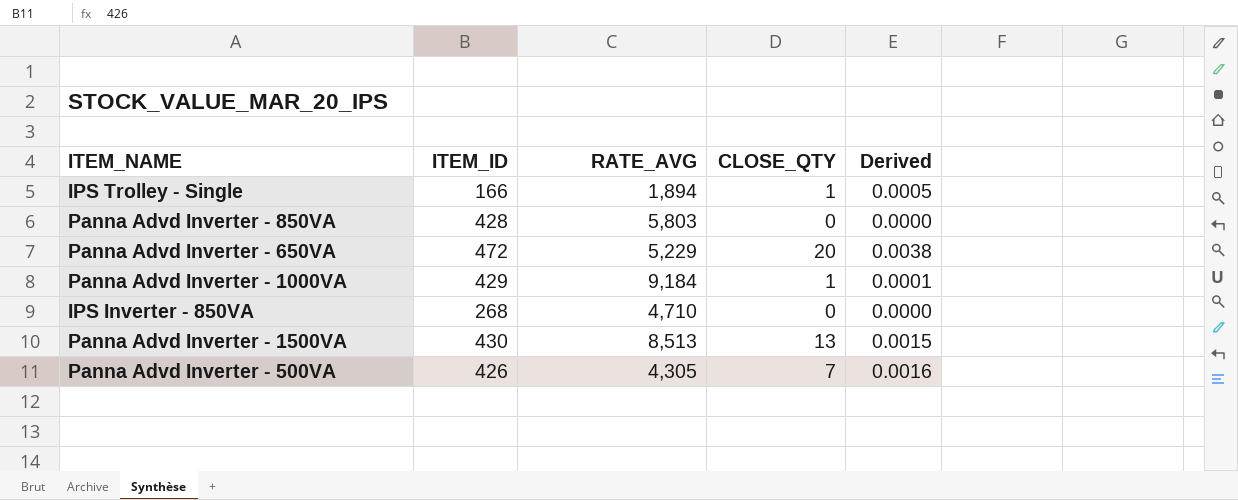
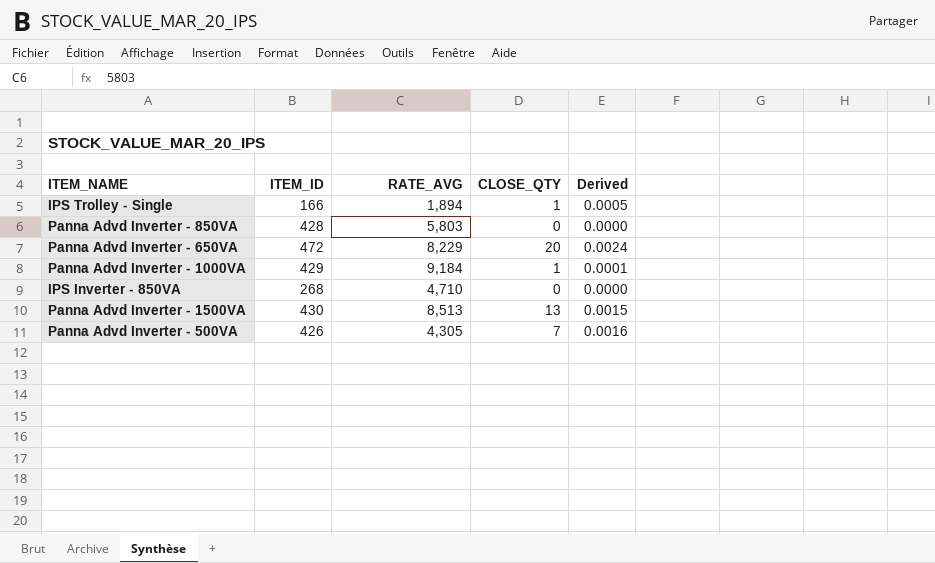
Panna Advd Inverter - 650VA | RATE_AVG: 5,229 -> 8,229
Panna Advd Inverter - 650VA | Derived: 0.0038 -> 0.0024

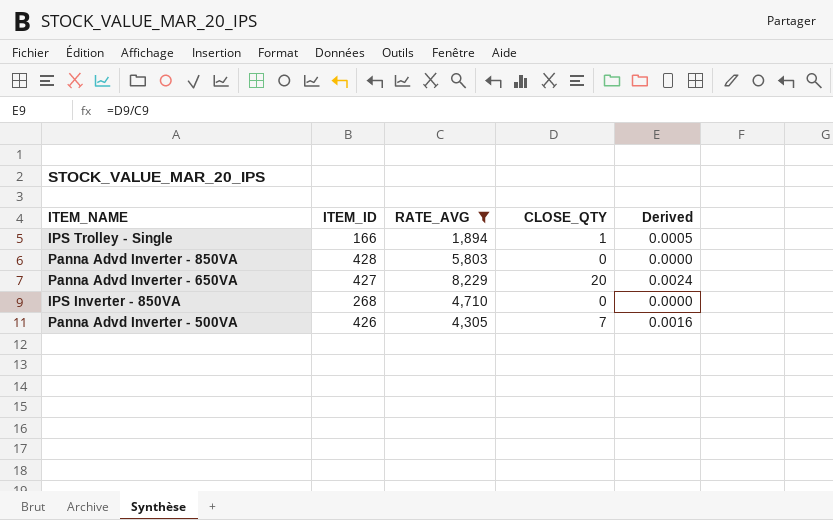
filter: none -> RATE_AVG <= 8,229
Panna Advd Inverter - 650VA | ITEM_ID: 472 -> 427

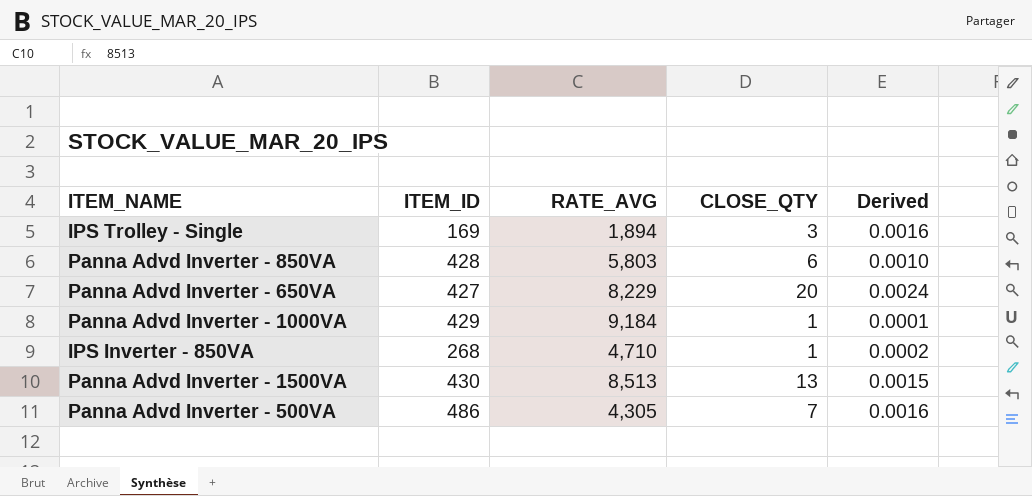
filter: RATE_AVG <= 8,229 -> none
IPS Trolley - Single | ITEM_ID: 166 -> 169
IPS Trolley - Single | CLOSE_QTY: 1 -> 3
IPS Trolley - Single | Derived: 0.0005 -> 0.0016
Panna Advd Inverter - 850VA | CLOSE_QTY: 0 -> 6
Panna Advd Inverter - 850VA | Derived: 0.0000 -> 0.0010
IPS Inverter - 850VA | CLOSE_QTY: 0 -> 1
IPS Inverter - 850VA | Derived: 0.0000 -> 0.0002
Panna Advd Inverter - 500VA | ITEM_ID: 426 -> 486

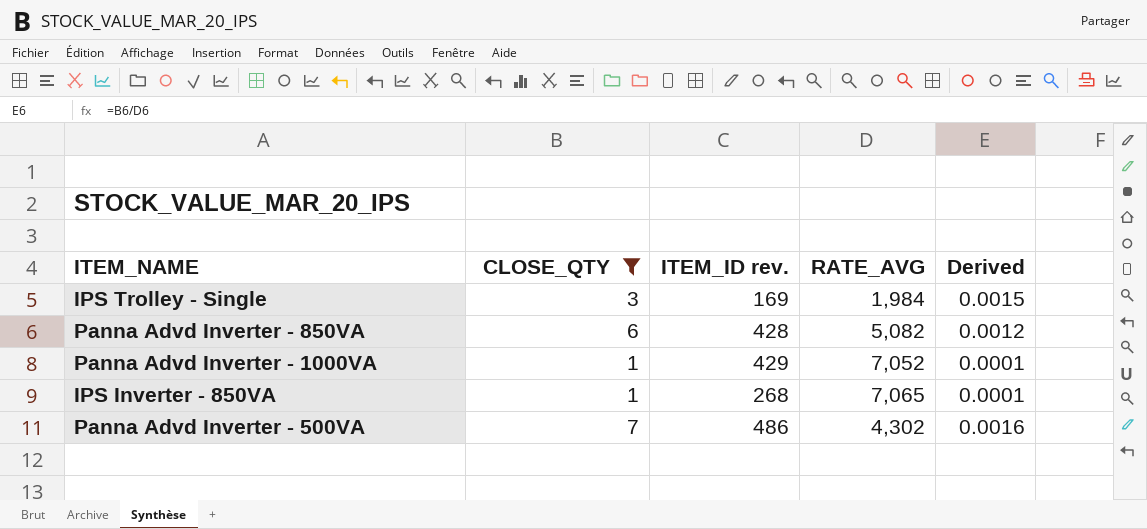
filter: none -> CLOSE_QTY <= 7
column CLOSE_QTY | position: 4 -> 2
column name: ITEM_ID -> ITEM_ID rev.
IPS Trolley - Single | RATE_AVG: 1,894 -> 1,984
IPS Trolley - Single | Derived: 0.0016 -> 0.0015
Panna Advd Inverter - 850VA | RATE_AVG: 5,803 -> 5,082
Panna Advd Inverter - 850VA | Derived: 0.0010 -> 0.0012
Panna Advd Inverter - 1000VA | RATE_AVG: 9,184 -> 7,052
IPS Inverter - 850VA | RATE_AVG: 4,710 -> 7,065
IPS Inverter - 850VA | Derived: 0.0002 -> 0.0001
Panna Advd Inverter - 500VA | RATE_AVG: 4,305 -> 4,302

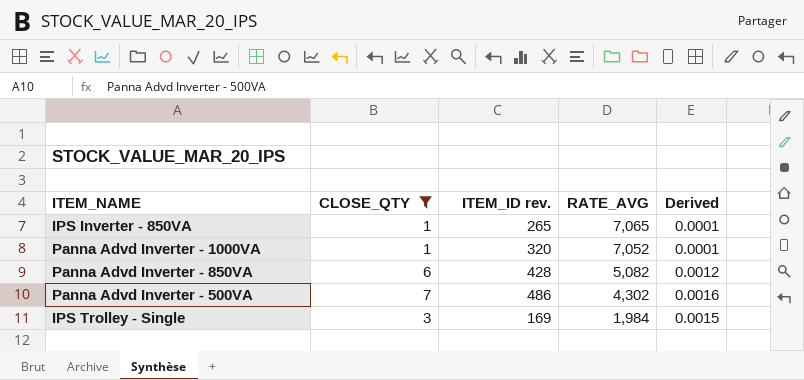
row order: none -> RATE_AVG descending
IPS Inverter - 850VA | ITEM_ID rev.: 268 -> 265
Panna Advd Inverter - 1000VA | ITEM_ID rev.: 429 -> 320

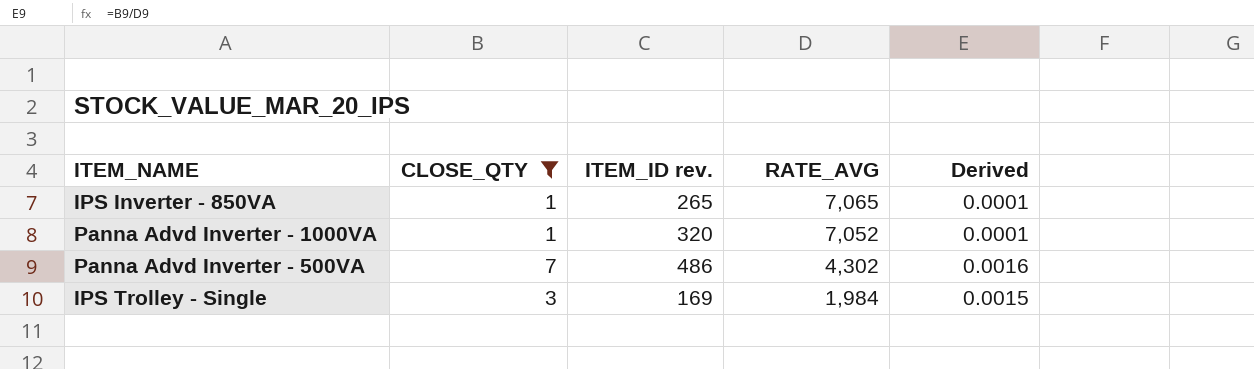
row Panna Advd Inverter - 850VA: 6 | 428 | 5,082 | 0.0012 -> none

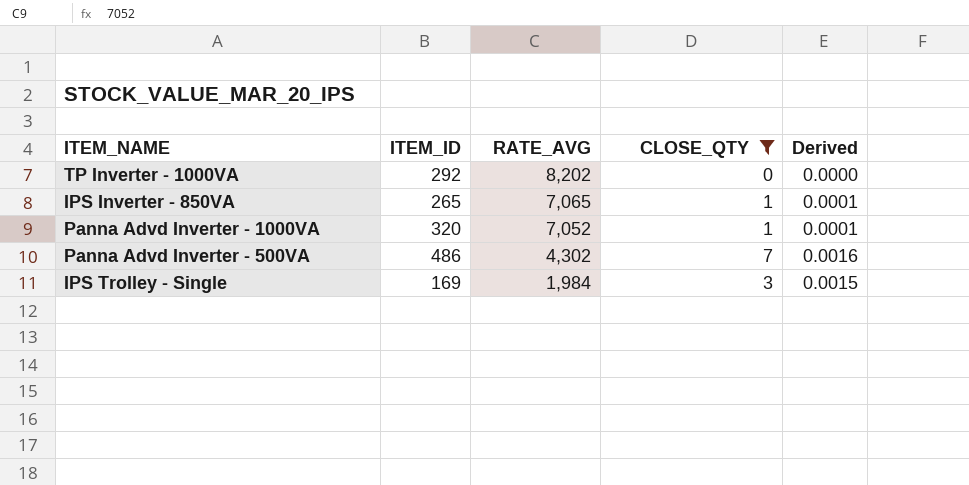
column name: ITEM_ID rev. -> ITEM_ID
column CLOSE_QTY | position: 2 -> 4
row TP Inverter - 1000VA: none -> 292 | 8,202 | 0 | 0.0000

